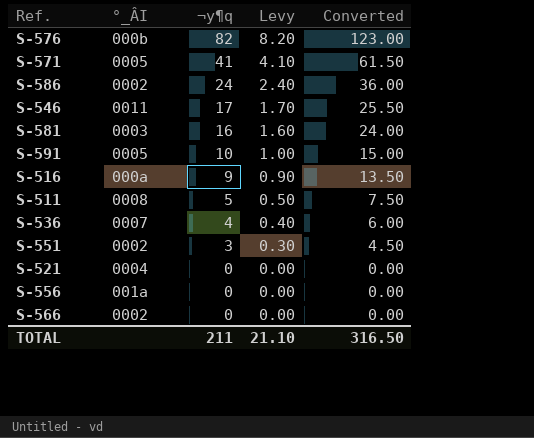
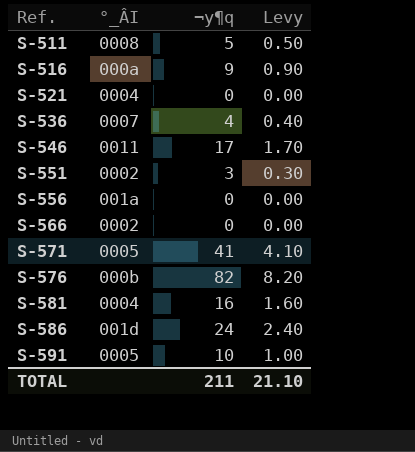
row order: ¬y¶q descending -> Ref. ascending
column Converted | formula: [¬y¶q] * 1.5 -> none
S-581 | °_ÂI: 0003 -> 0004
S-586 | °_ÂI: 0002 -> 001d

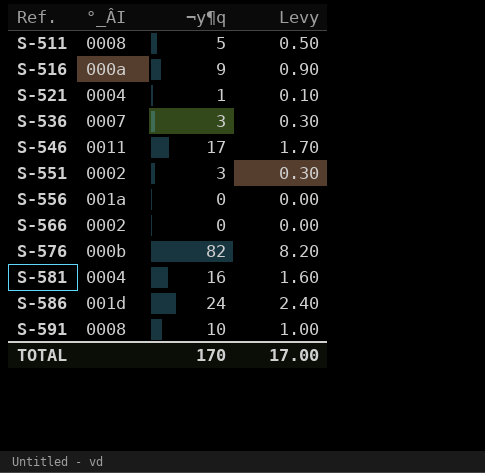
row S-571: 0005 | 41 | 4.10 -> none
S-521 | ¬y¶q: 0 -> 1
S-521 | Levy: 0.00 -> 0.10
S-536 | ¬y¶q: 4 -> 3
S-536 | Levy: 0.40 -> 0.30
S-591 | °_ÂI: 0005 -> 0008
TOTAL | ¬y¶q: 211 -> 170
TOTAL | Levy: 21.10 -> 17.00

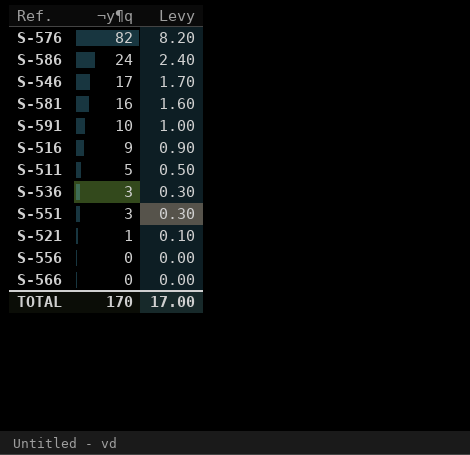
row order: Ref. ascending -> ¬y¶q descending
column °_ÂI | position: 2 -> none

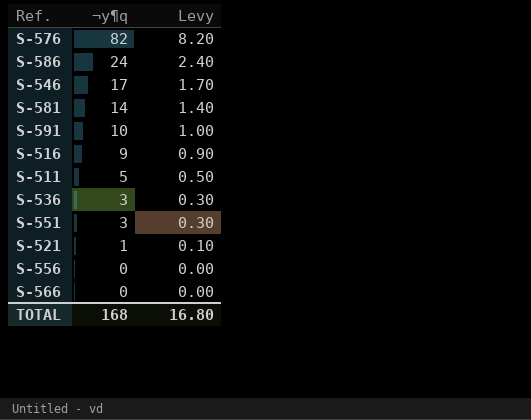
S-581 | ¬y¶q: 16 -> 14
S-581 | Levy: 1.60 -> 1.40
TOTAL | ¬y¶q: 170 -> 168
TOTAL | Levy: 17.00 -> 16.80

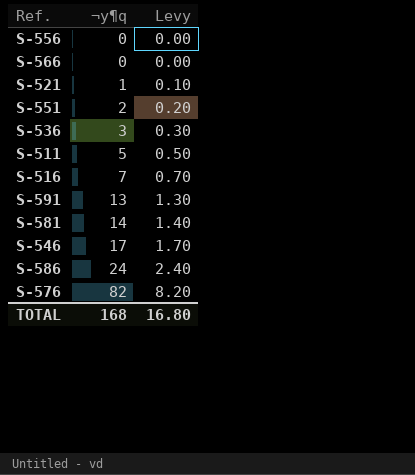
row order: ¬y¶q descending -> ¬y¶q ascending
S-551 | ¬y¶q: 3 -> 2
S-551 | Levy: 0.30 -> 0.20
S-516 | ¬y¶q: 9 -> 7
S-516 | Levy: 0.90 -> 0.70
S-591 | ¬y¶q: 10 -> 13
S-591 | Levy: 1.00 -> 1.30

